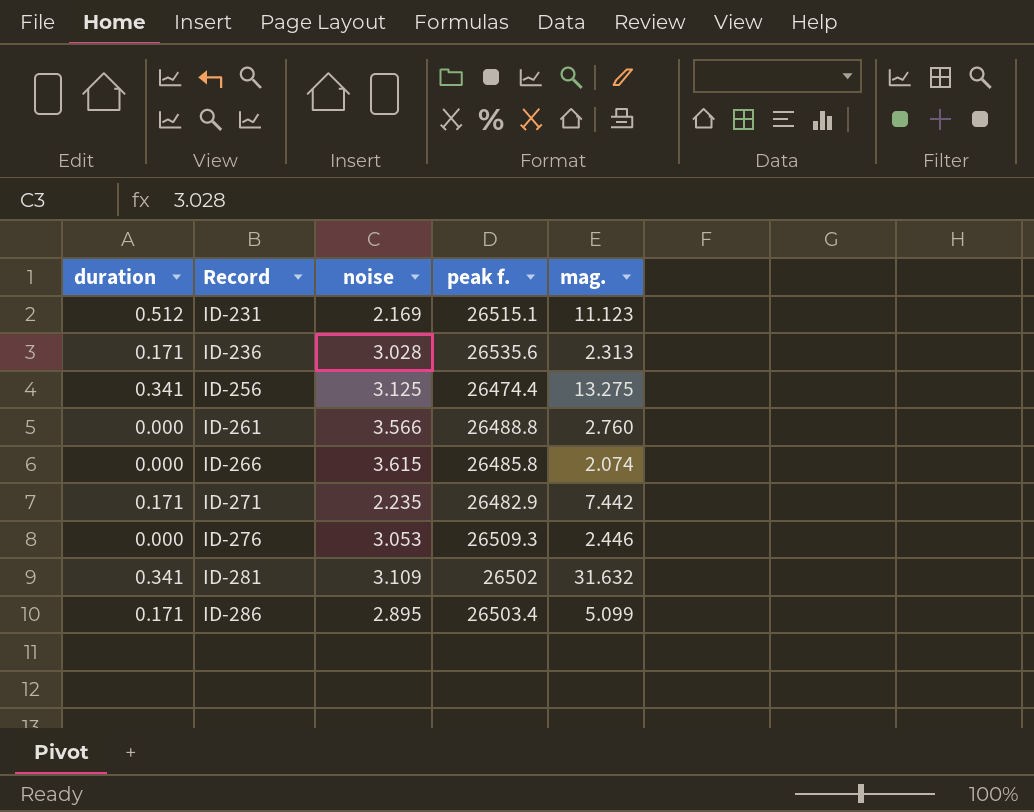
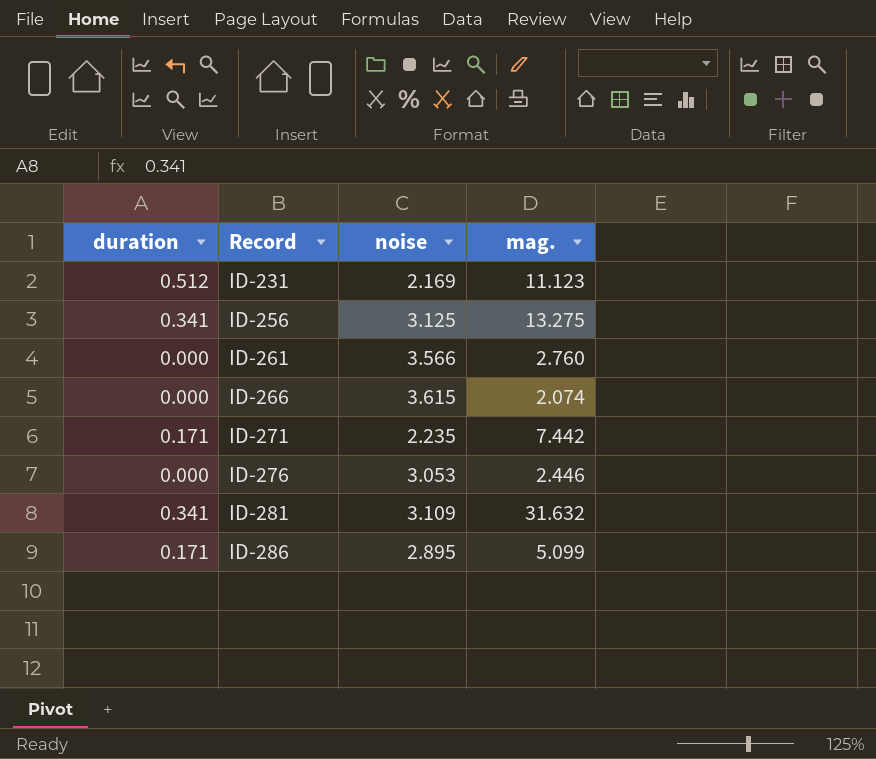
column peak f. | position: 4 -> none
row ID-236: 0.171 | 3.028 | 26535.6 | 2.313 -> none

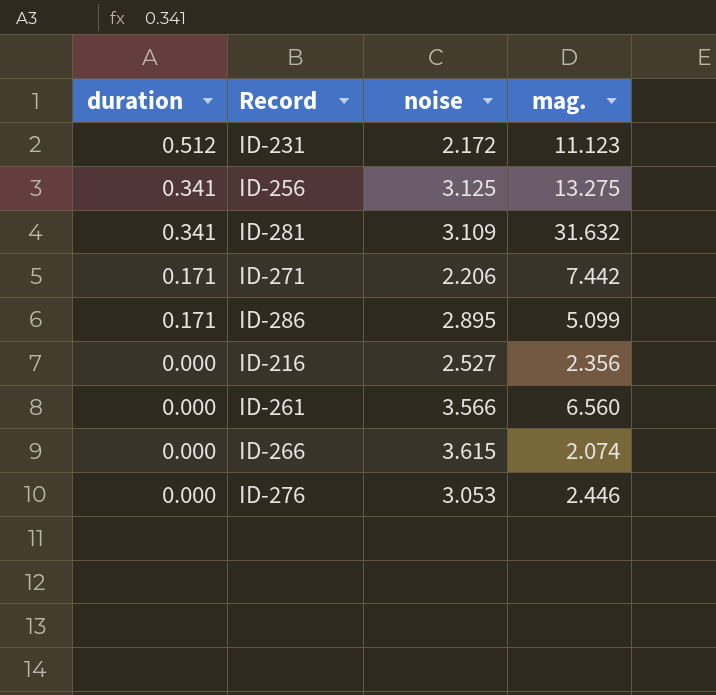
row order: Record ascending -> duration descending
ID-231 | noise: 2.169 -> 2.172
ID-271 | noise: 2.235 -> 2.206
row ID-216: none -> 0.000 | 2.527 | 2.356
ID-261 | mag.: 2.760 -> 6.560

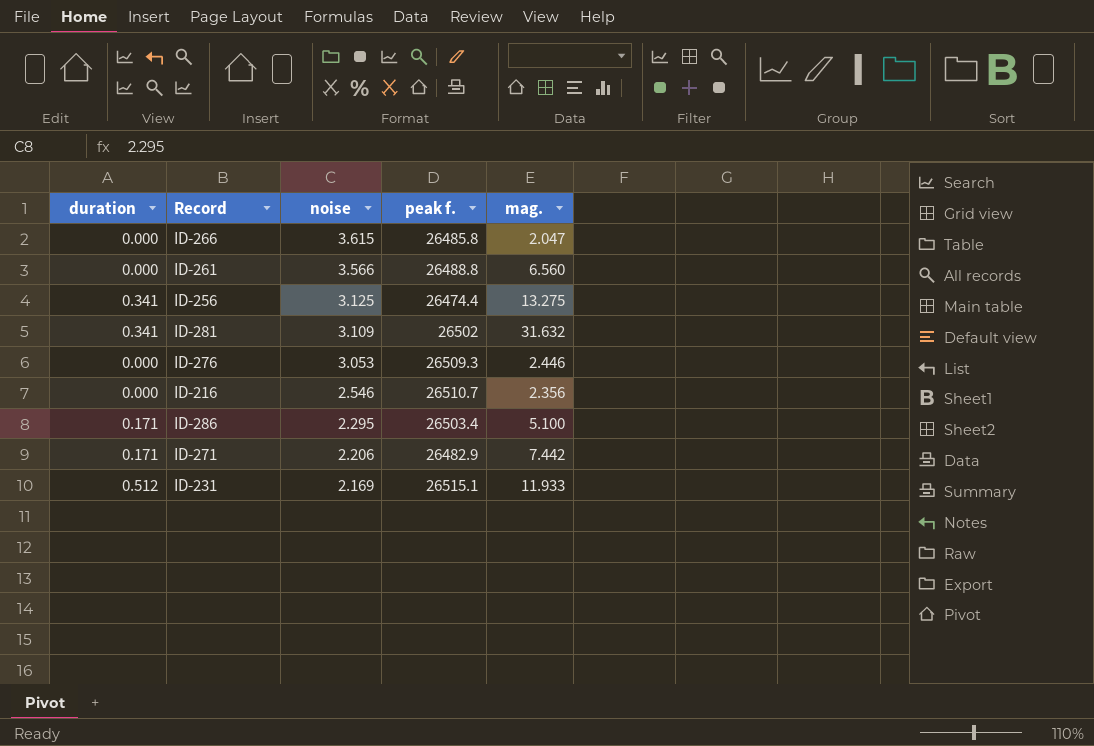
row order: duration descending -> noise descending
column peak f. | position: none -> 4
ID-266 | mag.: 2.074 -> 2.047
ID-216 | noise: 2.527 -> 2.546
ID-286 | noise: 2.895 -> 2.295
ID-286 | mag.: 5.099 -> 5.100
ID-231 | noise: 2.172 -> 2.169
ID-231 | mag.: 11.123 -> 11.933

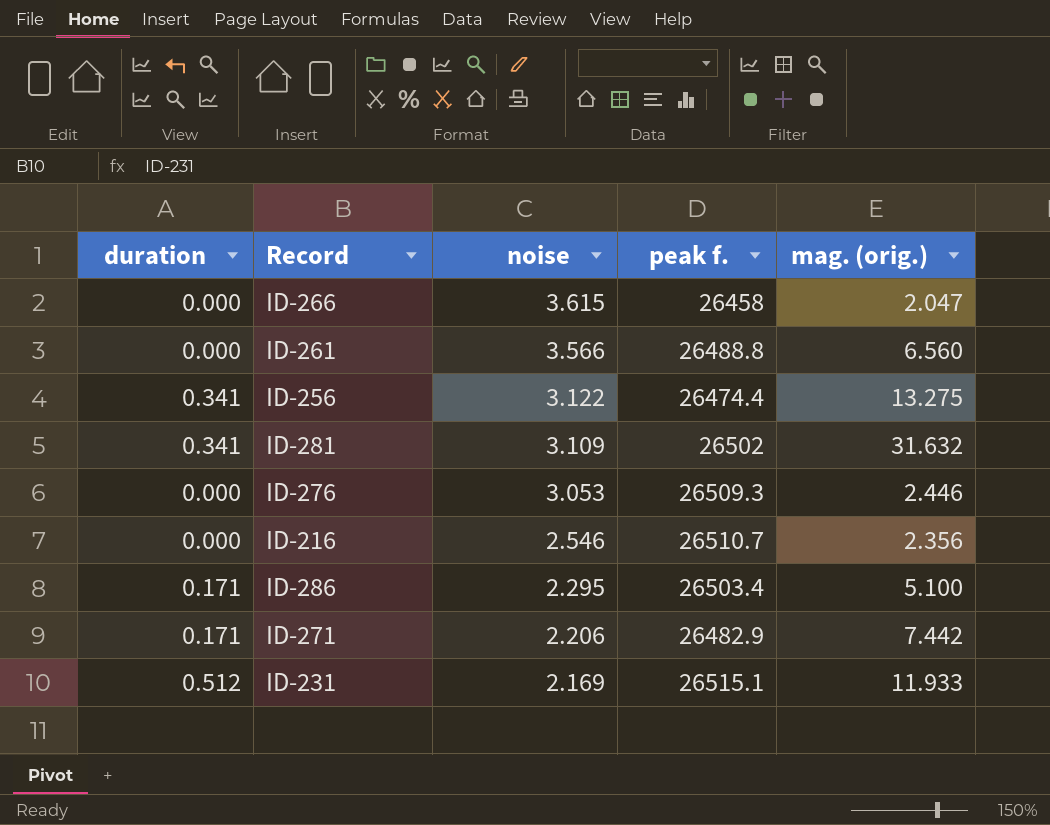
column name: mag. -> mag. (orig.)
ID-266 | peak f.: 26485.8 -> 26458
ID-256 | noise: 3.125 -> 3.122

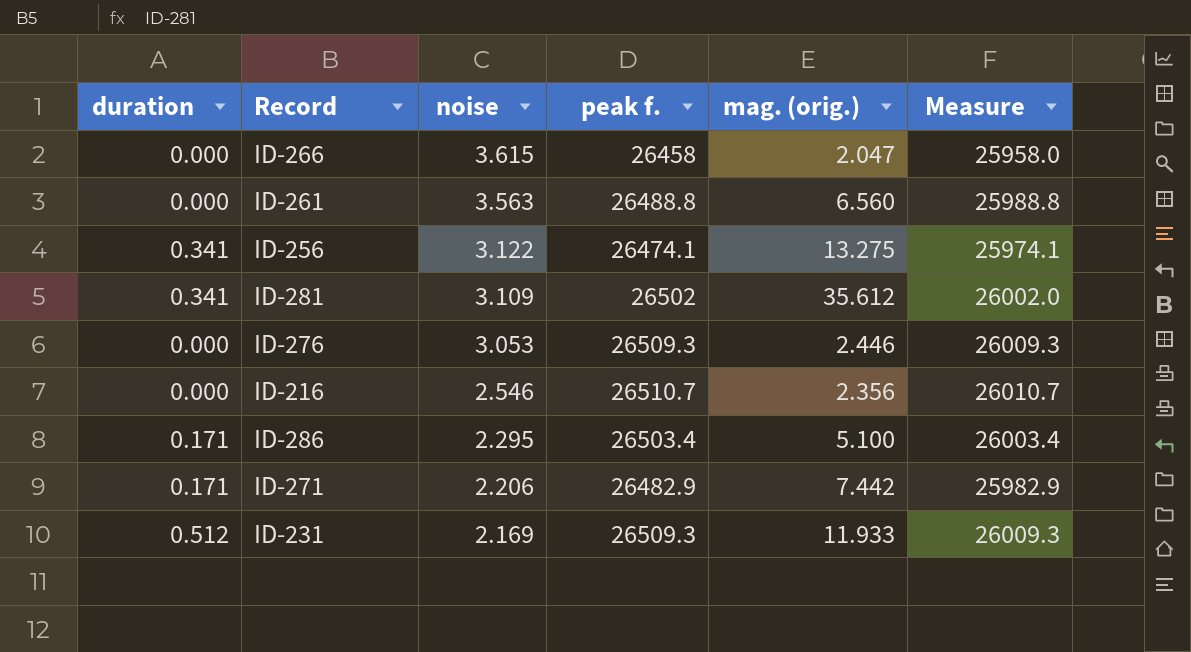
column Measure | formula: none -> [peak f.] - 500
ID-261 | noise: 3.566 -> 3.563
ID-256 | peak f.: 26474.4 -> 26474.1
ID-281 | mag. (orig.): 31.632 -> 35.612
ID-231 | peak f.: 26515.1 -> 26509.3

